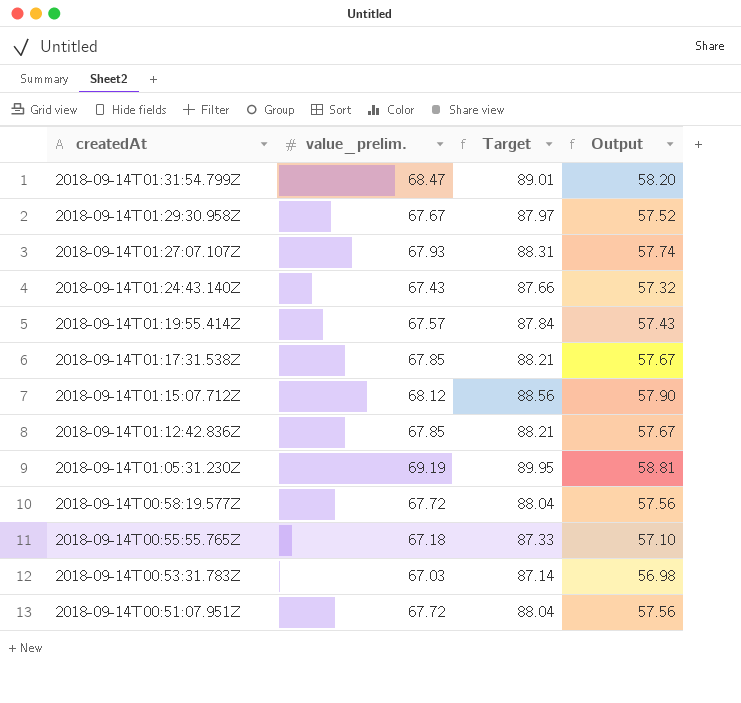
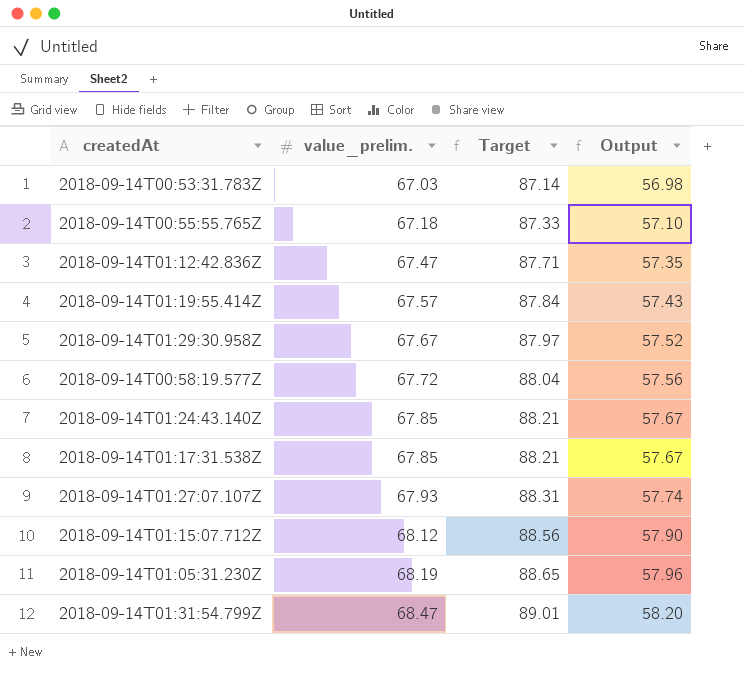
row order: createdAt descending -> value_prelim. ascending
row 2018-09-14T00:51:07.951Z: 67.72 | 88.04 | 57.56 -> none
2018-09-14T01:12:42.836Z | value_prelim.: 67.85 -> 67.47
2018-09-14T01:12:42.836Z | Target: 88.21 -> 87.71
2018-09-14T01:12:42.836Z | Output: 57.67 -> 57.35
2018-09-14T01:24:43.140Z | value_prelim.: 67.43 -> 67.85
2018-09-14T01:24:43.140Z | Target: 87.66 -> 88.21
2018-09-14T01:24:43.140Z | Output: 57.32 -> 57.67
2018-09-14T01:05:31.230Z | value_prelim.: 69.19 -> 68.19
2018-09-14T01:05:31.230Z | Target: 89.95 -> 88.65
2018-09-14T01:05:31.230Z | Output: 58.81 -> 57.96

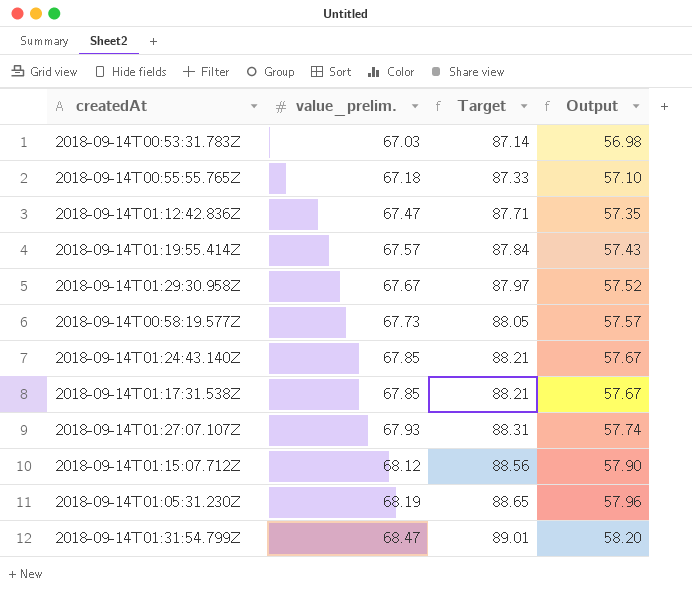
2018-09-14T00:58:19.577Z | value_prelim.: 67.72 -> 67.73
2018-09-14T00:58:19.577Z | Target: 88.04 -> 88.05
2018-09-14T00:58:19.577Z | Output: 57.56 -> 57.57

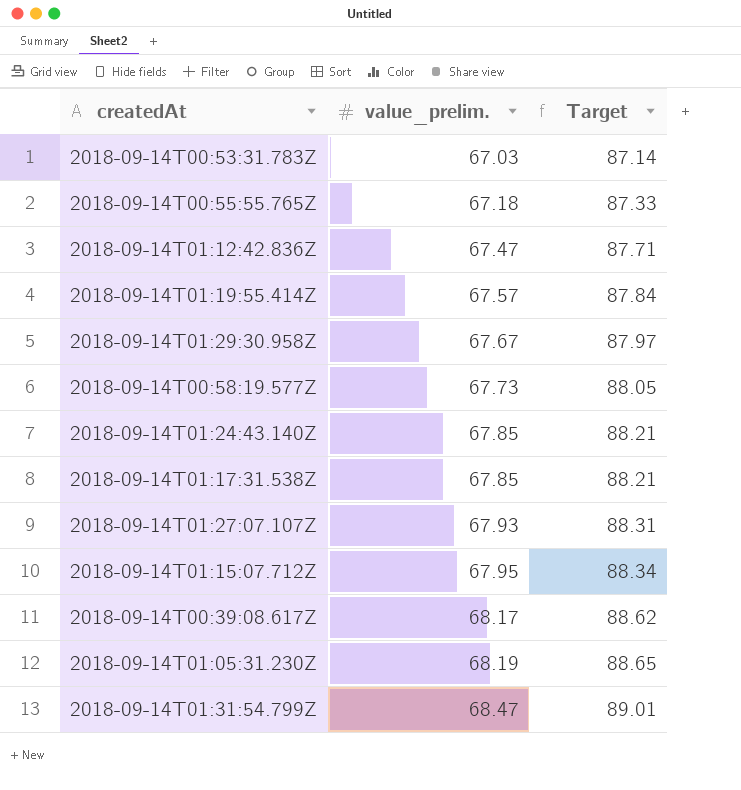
column Output | formula: [value_prelim.] * 0.85 -> none
2018-09-14T01:15:07.712Z | value_prelim.: 68.12 -> 67.95
2018-09-14T01:15:07.712Z | Target: 88.56 -> 88.34
row 2018-09-14T00:39:08.617Z: none -> 68.17 | 88.62

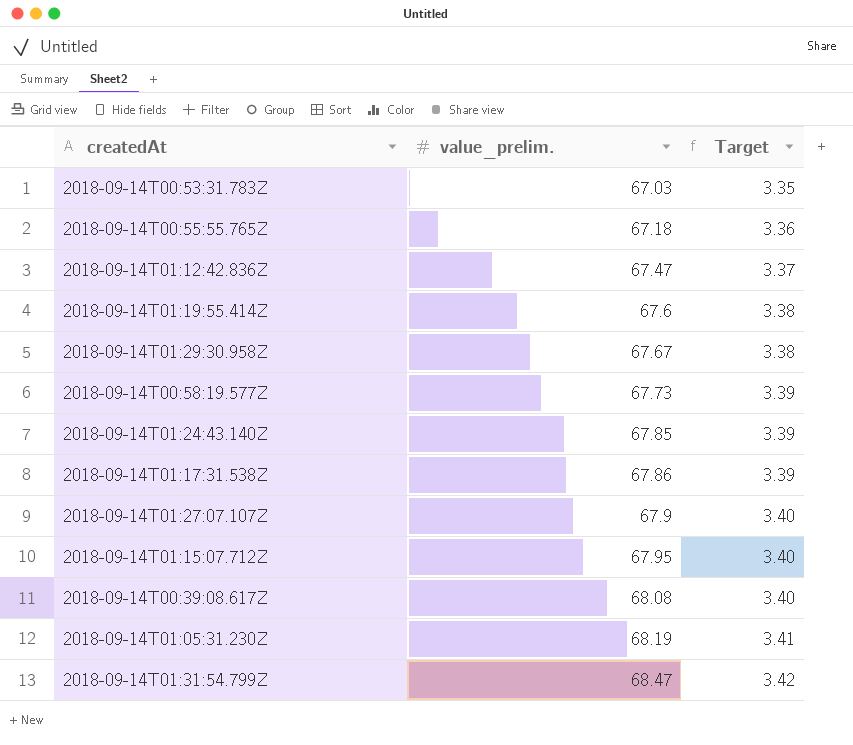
column Target | formula: [value_prelim.] * 1.3 -> [value_prelim.] * 0.05
2018-09-14T01:19:55.414Z | value_prelim.: 67.57 -> 67.6
2018-09-14T01:17:31.538Z | value_prelim.: 67.85 -> 67.86
2018-09-14T01:27:07.107Z | value_prelim.: 67.93 -> 67.9
2018-09-14T00:39:08.617Z | value_prelim.: 68.17 -> 68.08

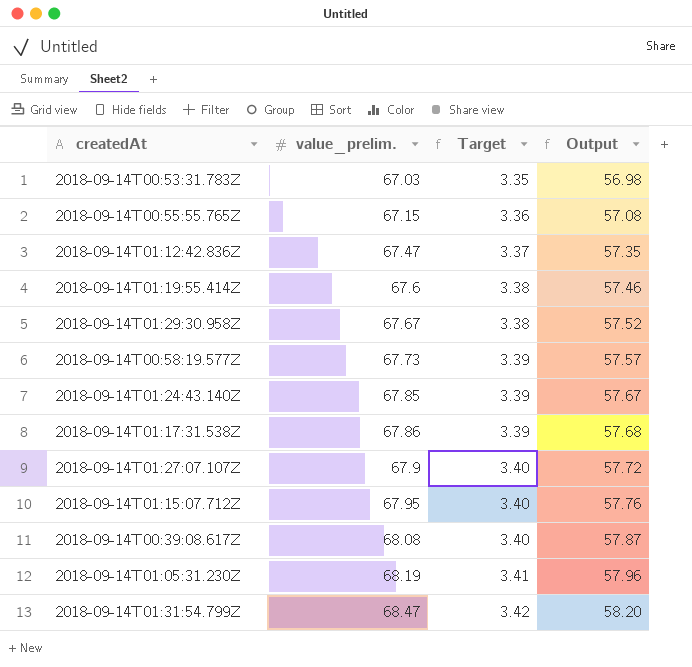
column Output | formula: none -> [value_prelim.] * 0.85
2018-09-14T00:55:55.765Z | value_prelim.: 67.18 -> 67.15

